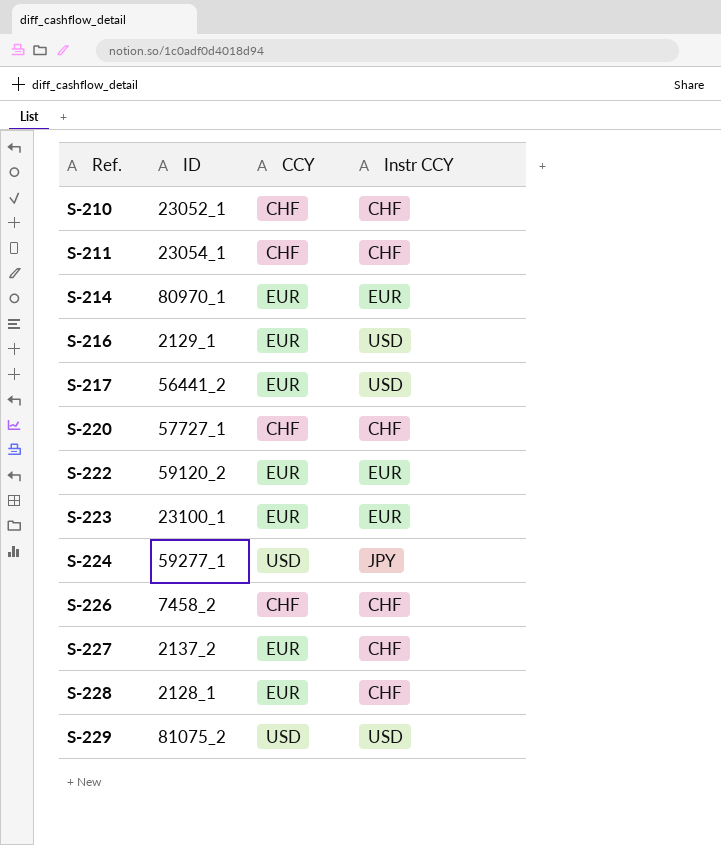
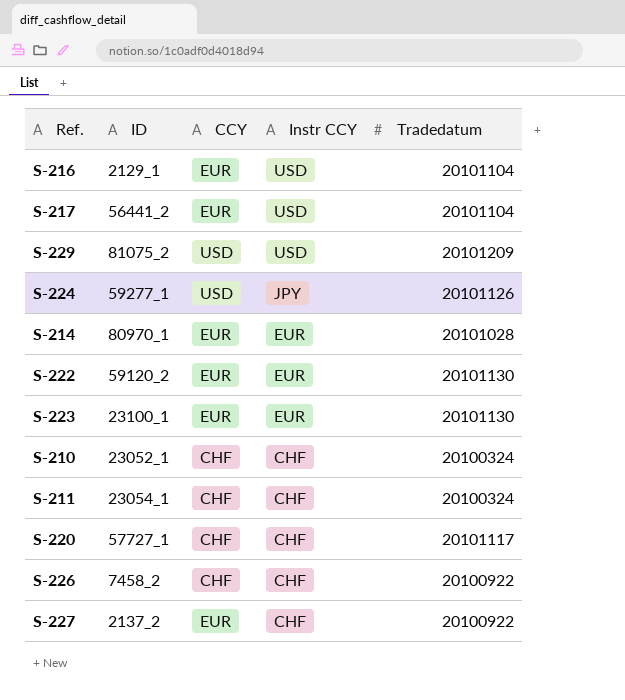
row order: Ref. ascending -> Instr CCY descending
column Tradedatum | position: none -> 5
row S-228: 2128_1 | EUR | CHF -> none

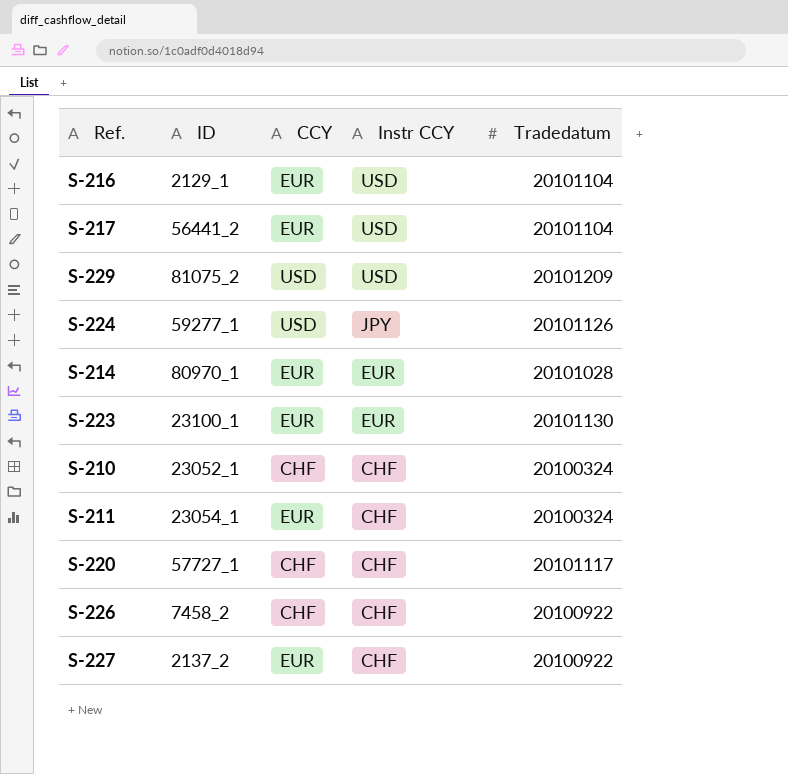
row S-222: 59120_2 | EUR | EUR | 20101130 -> none
S-211 | CCY: CHF -> EUR

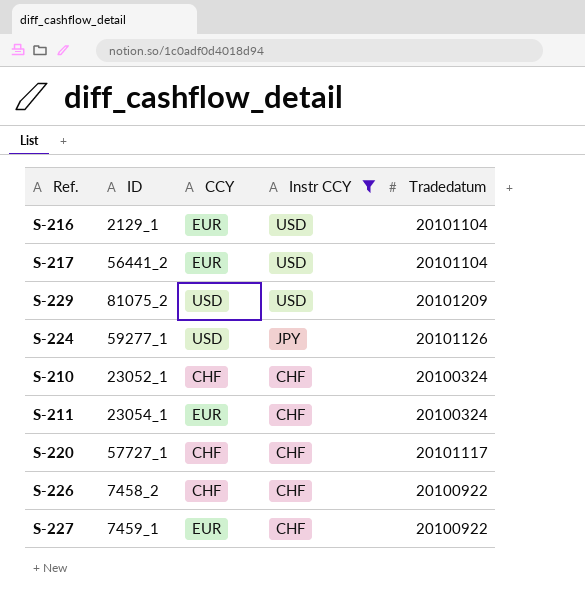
filter: none -> Instr CCY != EUR
S-227 | ID: 2137_2 -> 7459_1

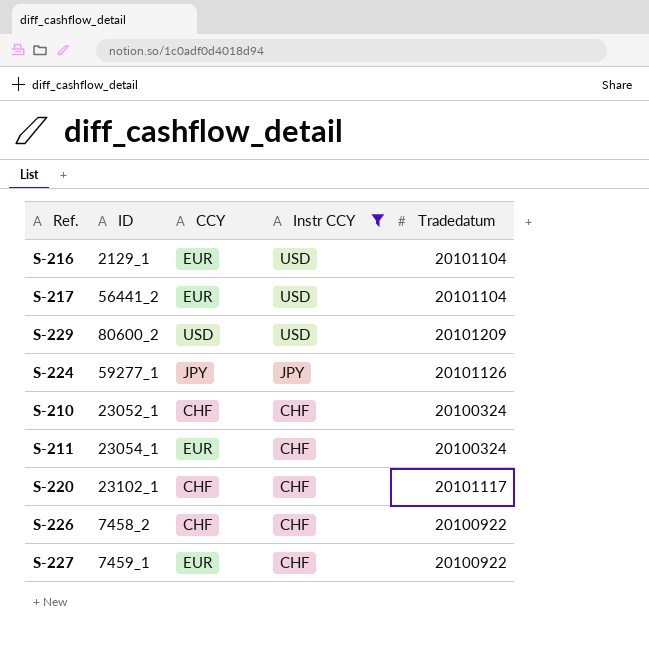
S-229 | ID: 81075_2 -> 80600_2
S-224 | CCY: USD -> JPY
S-220 | ID: 57727_1 -> 23102_1

